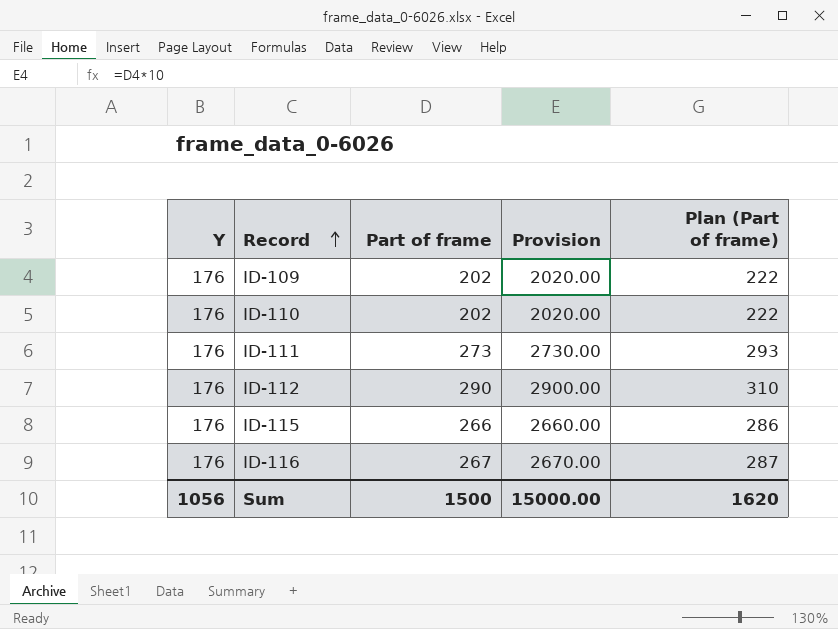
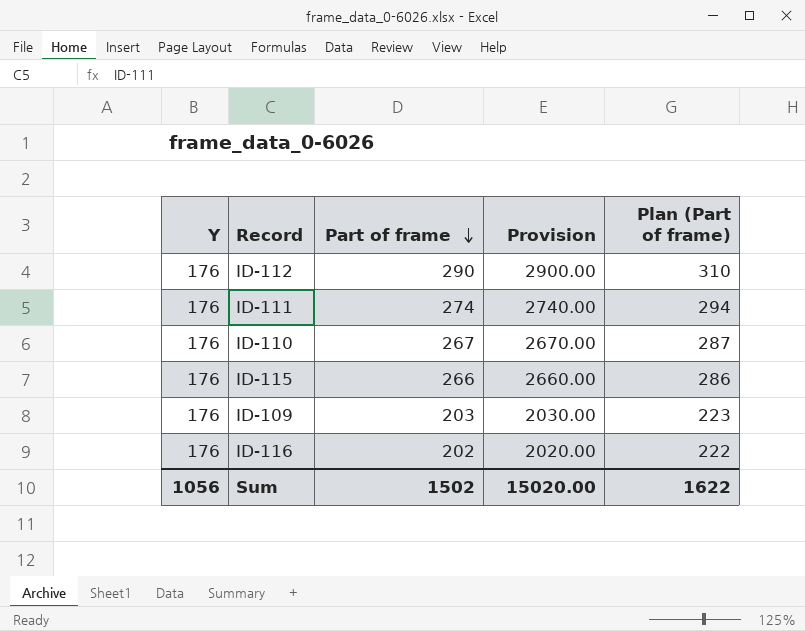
row order: Record ascending -> Part of frame descending
ID-111 | Part of frame: 273 -> 274
ID-111 | Provision: 2730.00 -> 2740.00
ID-111 | Plan (Part of frame): 293 -> 294
ID-110 | Part of frame: 202 -> 267
ID-110 | Provision: 2020.00 -> 2670.00
ID-110 | Plan (Part of frame): 222 -> 287
ID-109 | Part of frame: 202 -> 203
ID-109 | Provision: 2020.00 -> 2030.00
ID-109 | Plan (Part of frame): 222 -> 223
ID-116 | Part of frame: 267 -> 202
ID-116 | Provision: 2670.00 -> 2020.00
ID-116 | Plan (Part of frame): 287 -> 222
Sum | Part of frame: 1500 -> 1502
Sum | Provision: 15000.00 -> 15020.00
Sum | Plan (Part of frame): 1620 -> 1622

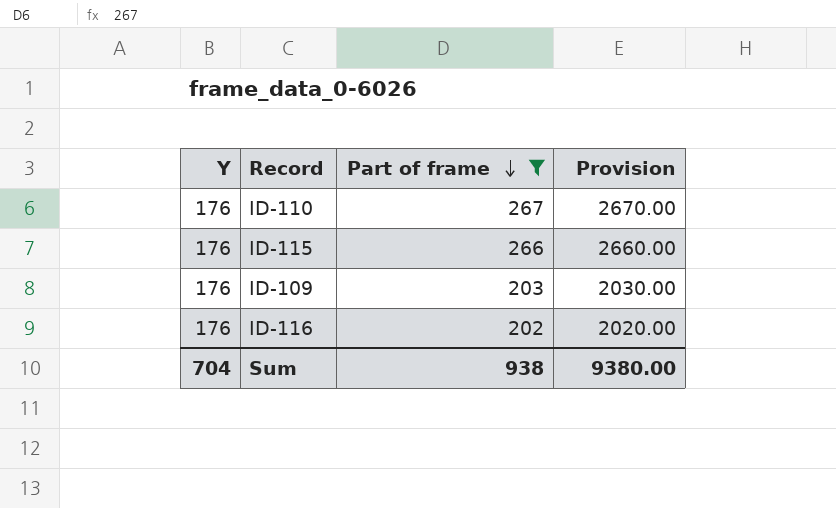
filter: none -> Part of frame <= 267
column Plan (Part of frame) | formula: [Part of frame] + 20 -> none
Sum | Y: 1056 -> 704
Sum | Part of frame: 1502 -> 938
Sum | Provision: 15020.00 -> 9380.00

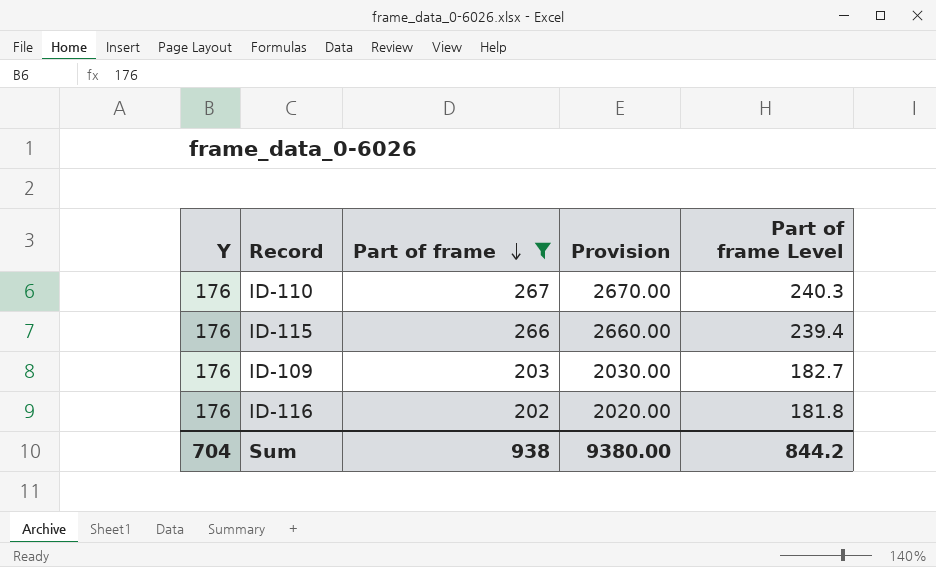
column Part of frame Level | formula: none -> [Part of frame] * 0.9

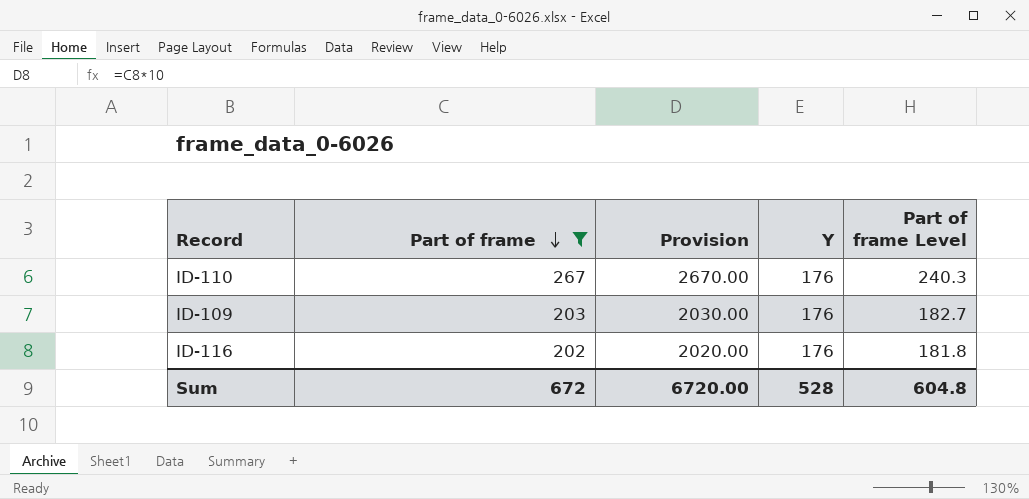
column Y | position: 1 -> 4
row ID-115: 176 | 266 | 2660.00 | 239.4 -> none
Sum | Part of frame: 938 -> 672
Sum | Provision: 9380.00 -> 6720.00
Sum | Y: 704 -> 528
Sum | Part of frame Level: 844.2 -> 604.8

